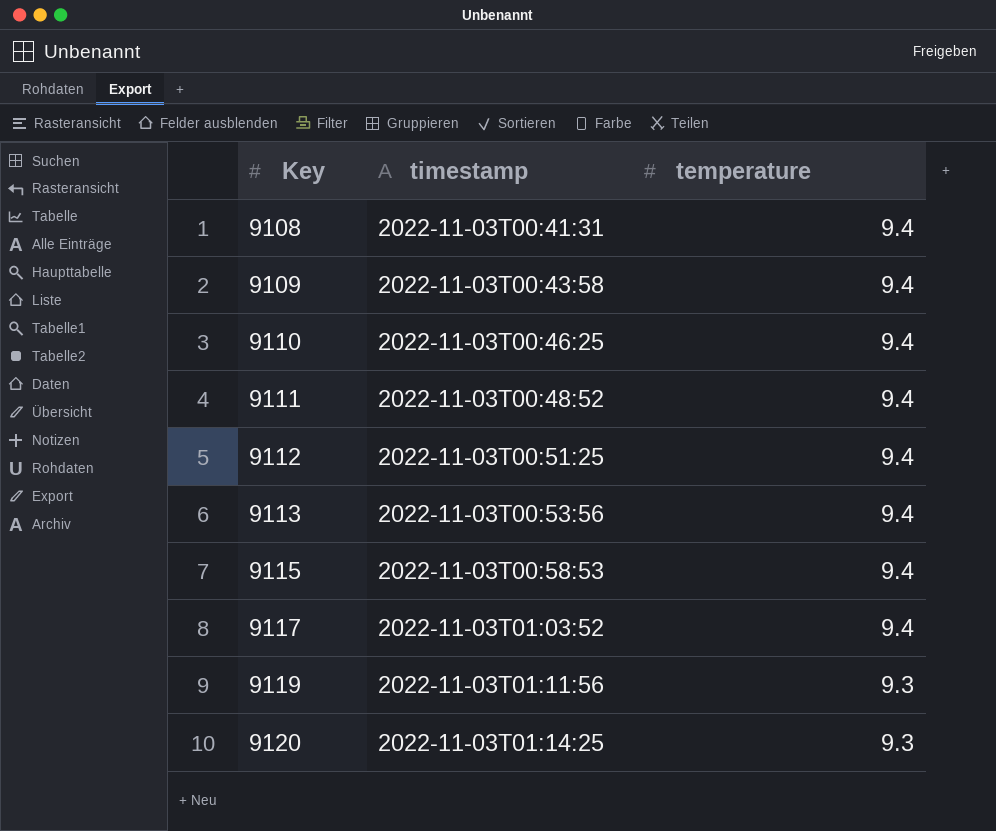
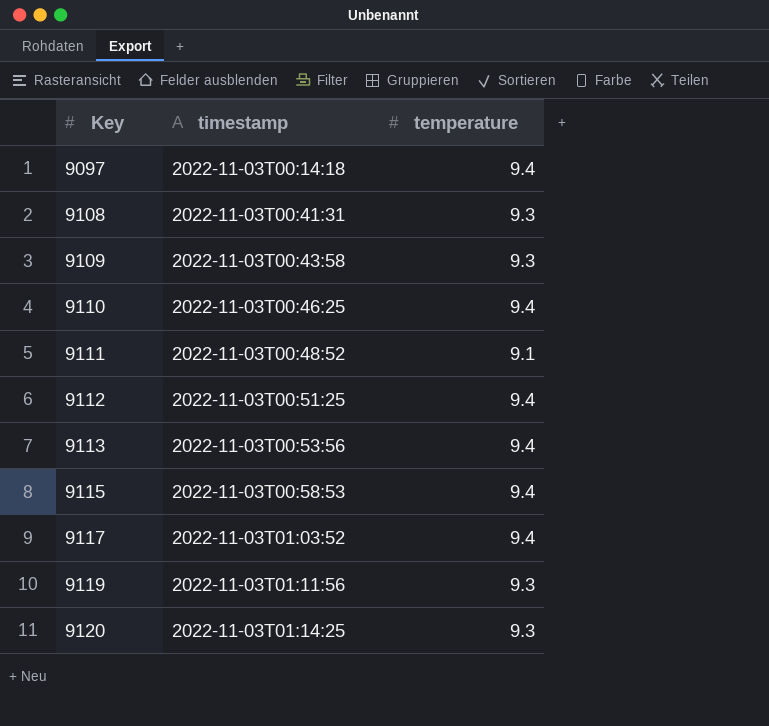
row 9097: none -> 2022-11-03T00:14:18 | 9.4
9108 | temperature: 9.4 -> 9.3
9109 | temperature: 9.4 -> 9.3
9111 | temperature: 9.4 -> 9.1

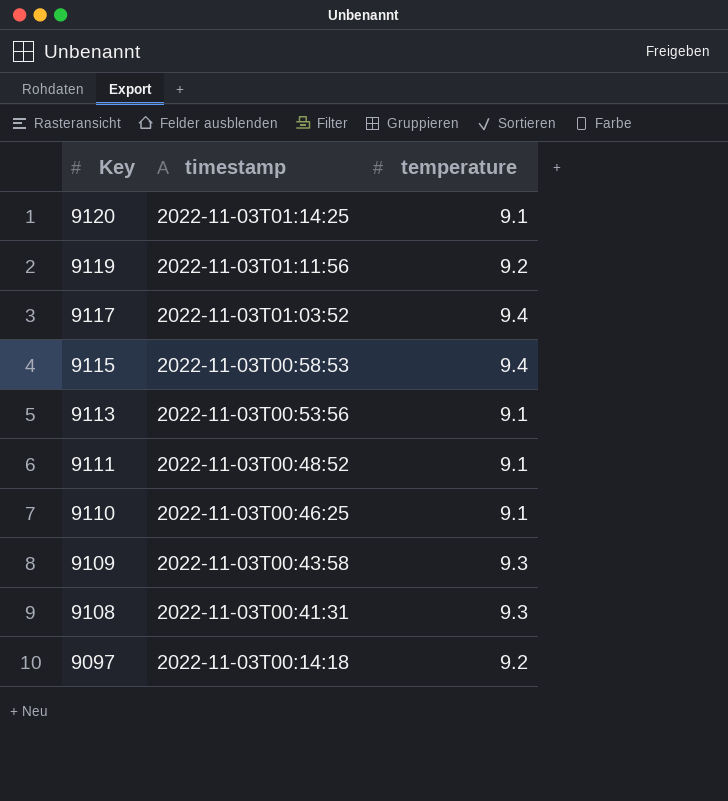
row order: Key ascending -> Key descending
row 9112: 2022-11-03T00:51:25 | 9.4 -> none
9120 | temperature: 9.3 -> 9.1
9119 | temperature: 9.3 -> 9.2
9113 | temperature: 9.4 -> 9.1
9110 | temperature: 9.4 -> 9.1
9097 | temperature: 9.4 -> 9.2

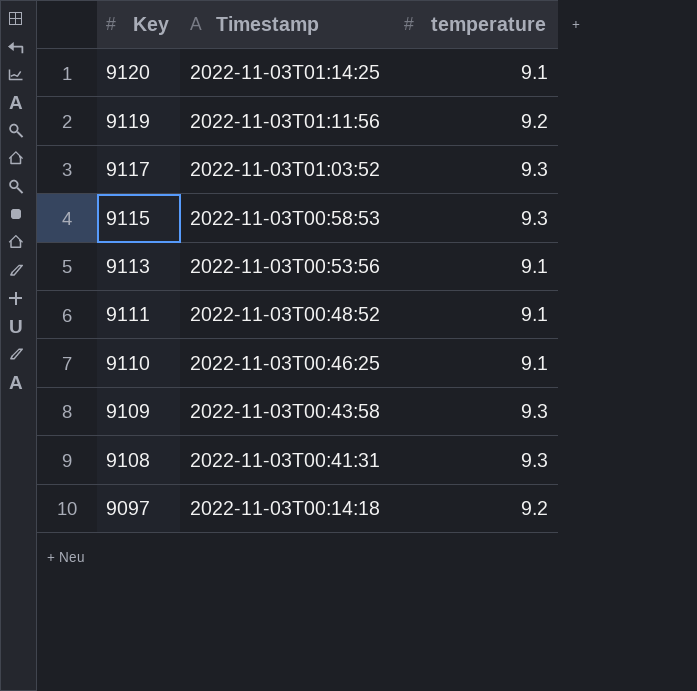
column name: timestamp -> Timestamp
9117 | temperature: 9.4 -> 9.3
9115 | temperature: 9.4 -> 9.3

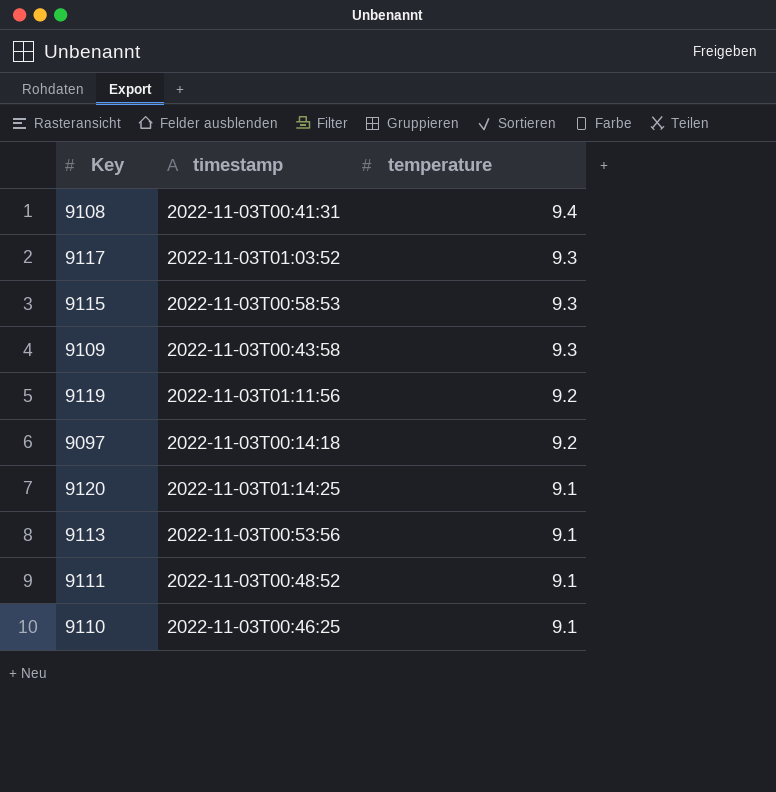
row order: Key descending -> temperature descending
column name: Timestamp -> timestamp
9108 | temperature: 9.3 -> 9.4

